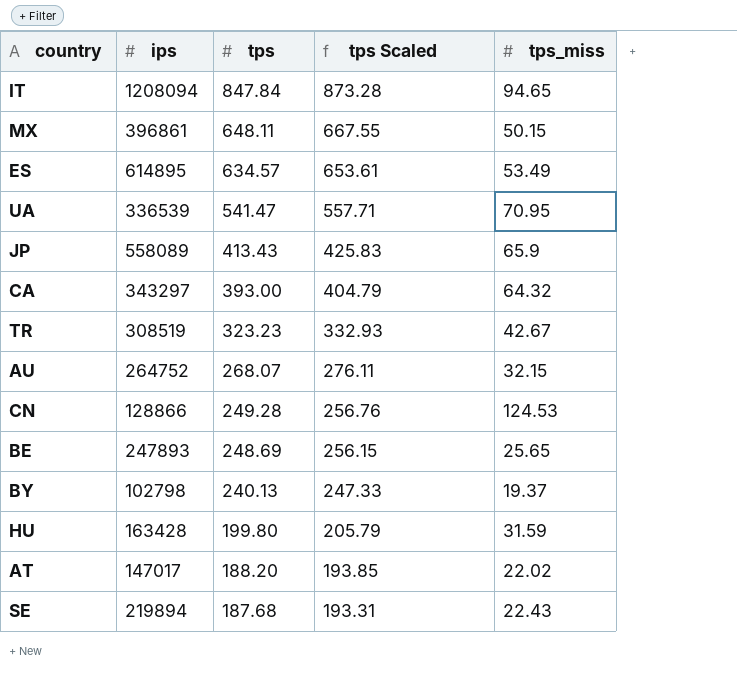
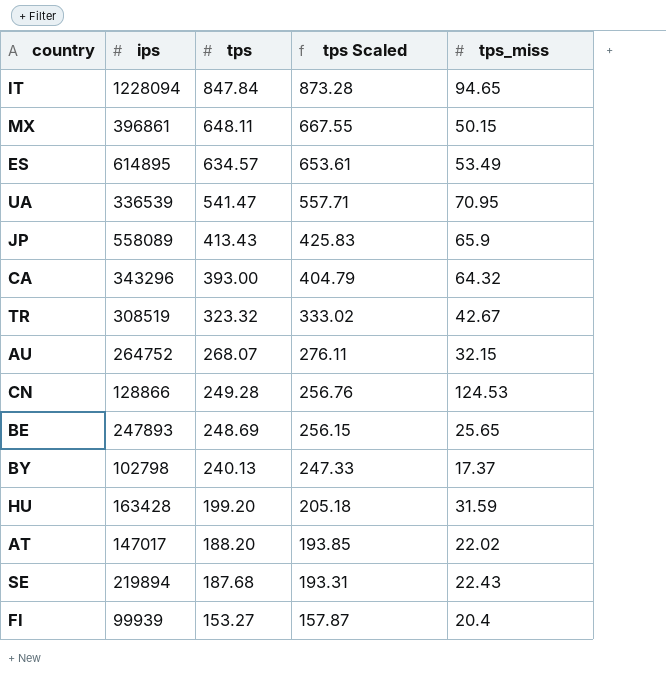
IT | ips: 1208094 -> 1228094
CA | ips: 343297 -> 343296
TR | tps: 323.23 -> 323.32
TR | tps Scaled: 332.93 -> 333.02
BY | tps_miss: 19.37 -> 17.37
HU | tps: 199.80 -> 199.20
HU | tps Scaled: 205.79 -> 205.18
row FI: none -> 99939 | 153.27 | 157.87 | 20.4

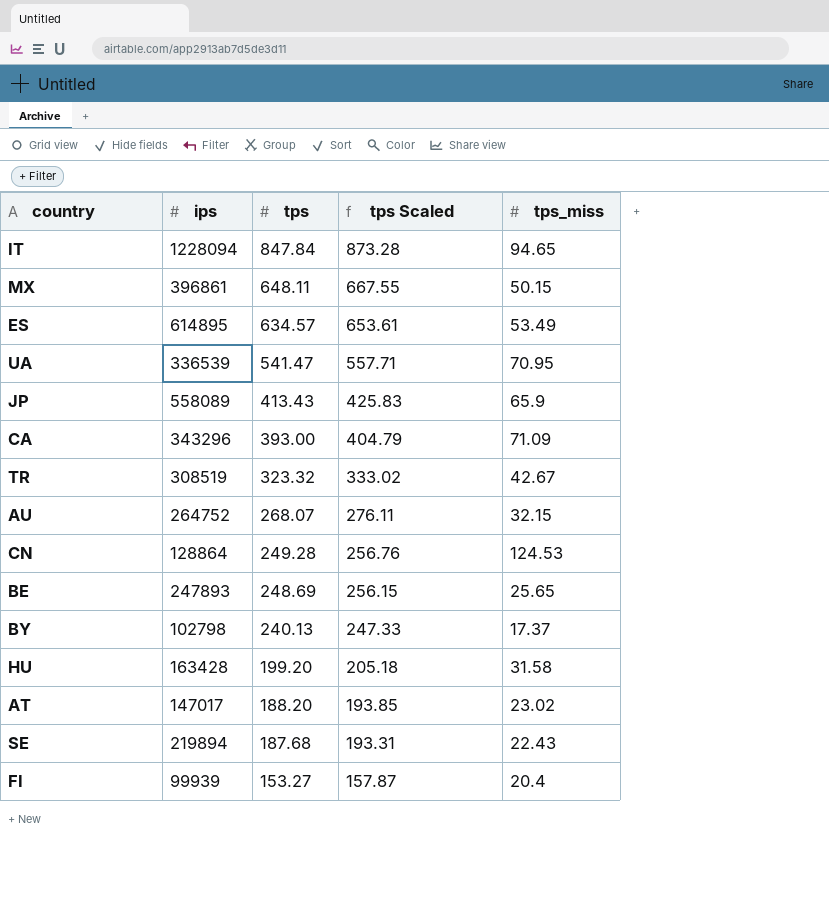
CA | tps_miss: 64.32 -> 71.09
CN | ips: 128866 -> 128864
HU | tps_miss: 31.59 -> 31.58
AT | tps_miss: 22.02 -> 23.02

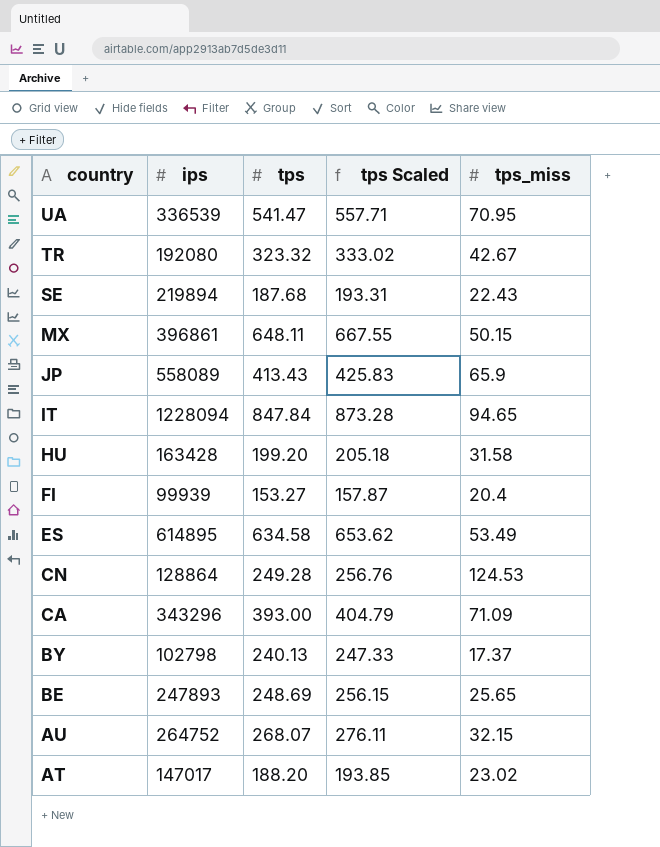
row order: tps descending -> country descending
TR | ips: 308519 -> 192080
ES | tps: 634.57 -> 634.58
ES | tps Scaled: 653.61 -> 653.62

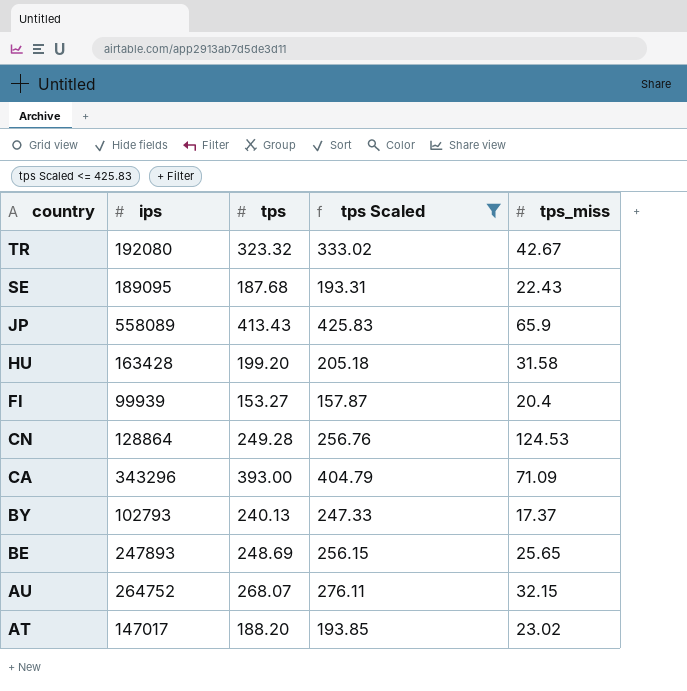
filter: none -> tps Scaled <= 425.83
SE | ips: 219894 -> 189095
BY | ips: 102798 -> 102793

